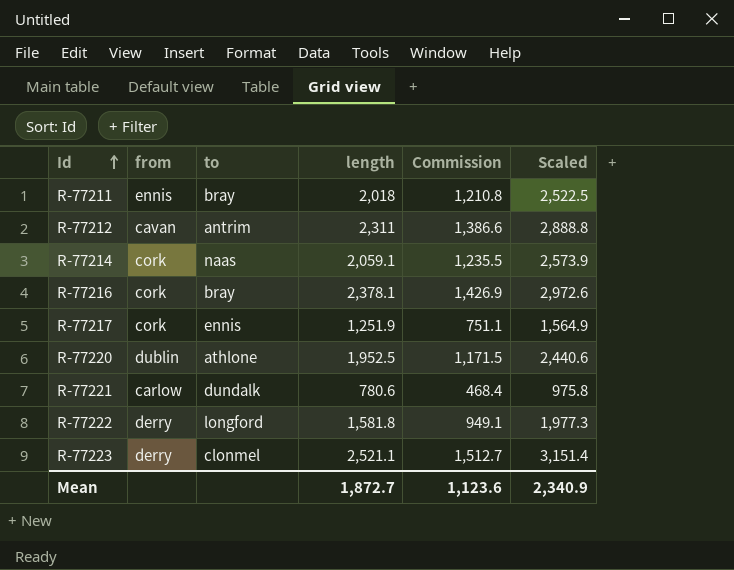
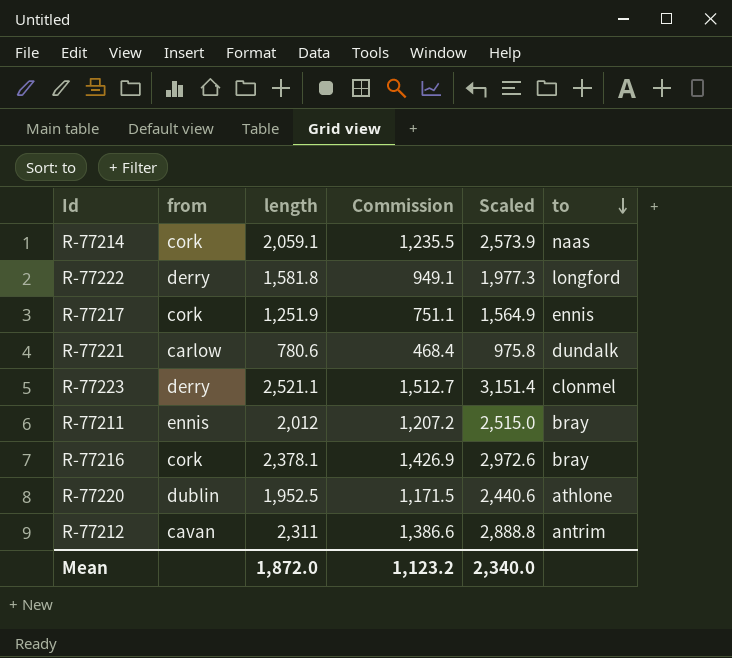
row order: Id ascending -> to descending
column to | position: 3 -> 6
R-77211 | length: 2,018 -> 2,012
R-77211 | Commission: 1,210.8 -> 1,207.2
R-77211 | Scaled: 2,522.5 -> 2,515.0
Mean | length: 1,872.7 -> 1,872.0
Mean | Commission: 1,123.6 -> 1,123.2
Mean | Scaled: 2,340.9 -> 2,340.0

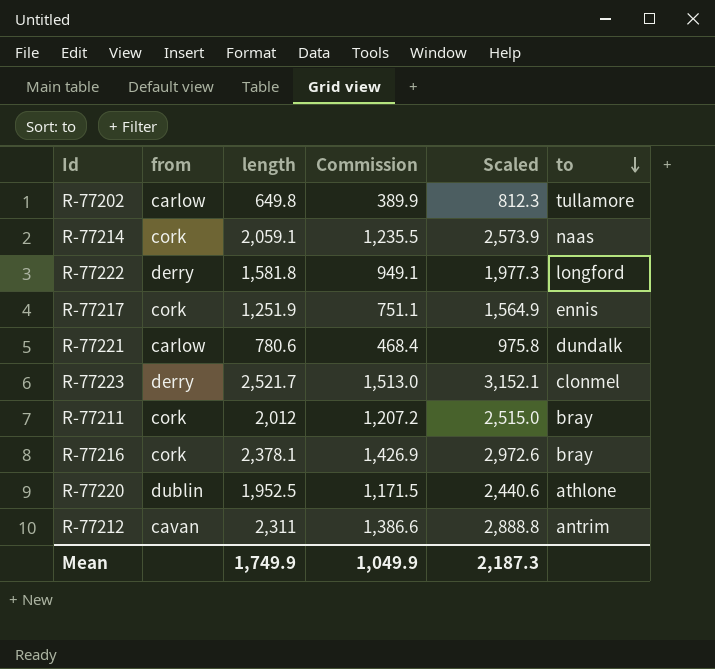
row R-77202: none -> carlow | 649.8 | 389.9 | 812.3 | tullamore
R-77223 | length: 2,521.1 -> 2,521.7
R-77223 | Commission: 1,512.7 -> 1,513.0
R-77223 | Scaled: 3,151.4 -> 3,152.1
R-77211 | from: ennis -> cork
Mean | length: 1,872.0 -> 1,749.9
Mean | Commission: 1,123.2 -> 1,049.9
Mean | Scaled: 2,340.0 -> 2,187.3

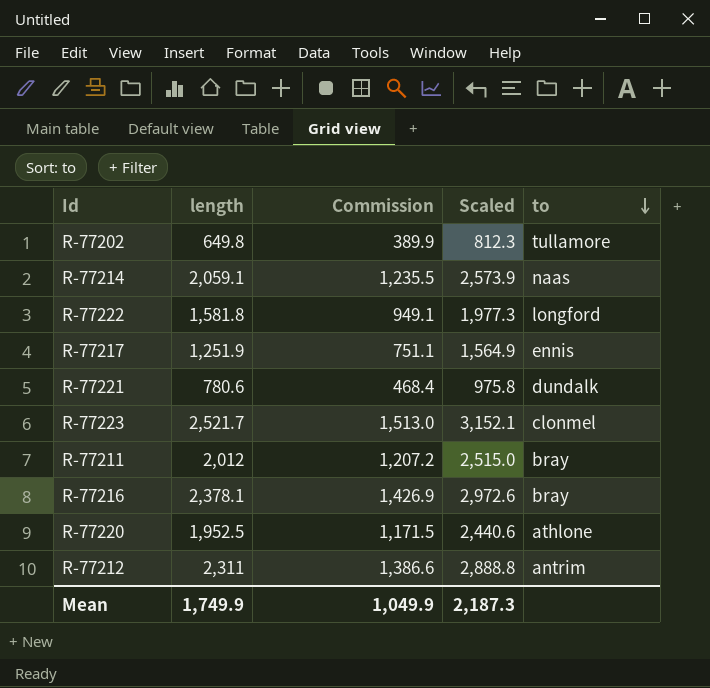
column from | position: 2 -> none

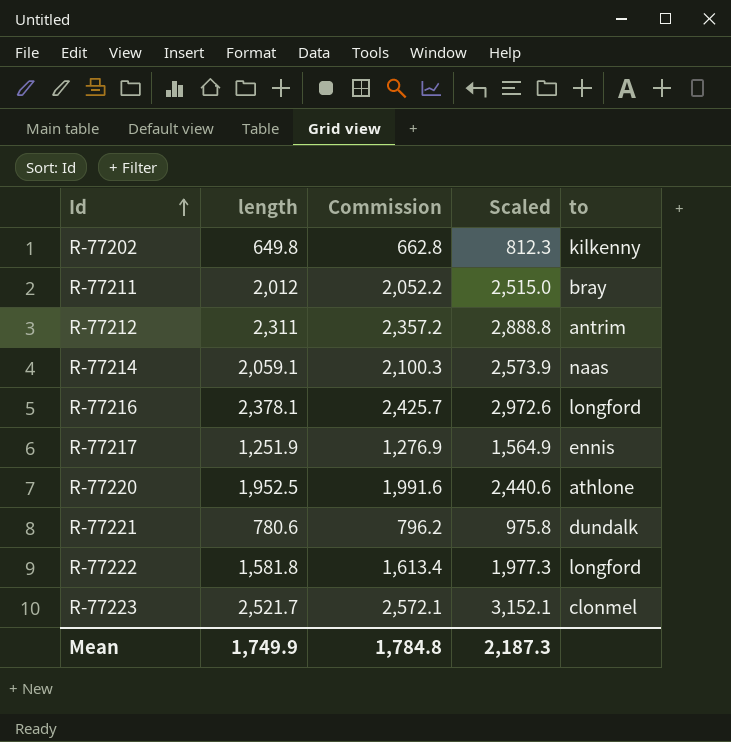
row order: to descending -> Id ascending
column Commission | formula: [length] * 0.6 -> [length] * 1.02
R-77202 | to: tullamore -> kilkenny
R-77216 | to: bray -> longford
Mean | Commission: 1,049.9 -> 1,784.8

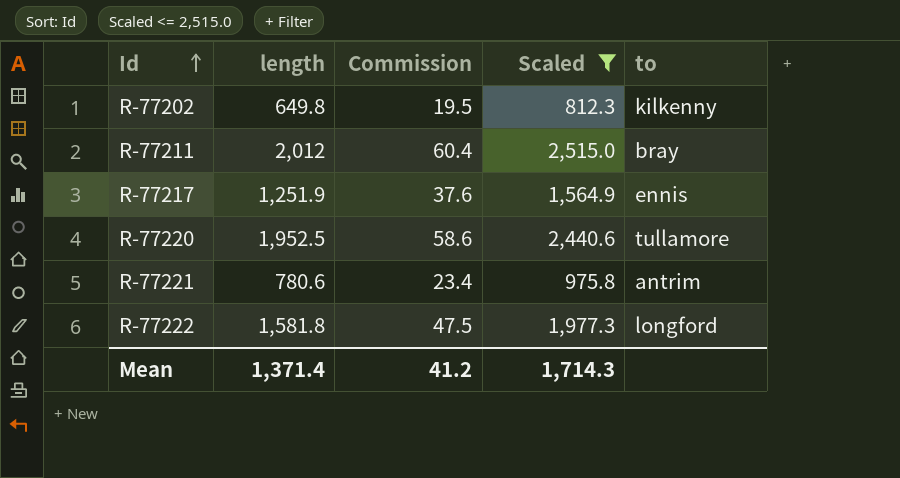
filter: none -> Scaled <= 2,515.0
column Commission | formula: [length] * 1.02 -> [length] * 0.03
R-77220 | to: athlone -> tullamore
R-77221 | to: dundalk -> antrim
Mean | length: 1,749.9 -> 1,371.4
Mean | Commission: 1,784.8 -> 41.2
Mean | Scaled: 2,187.3 -> 1,714.3

